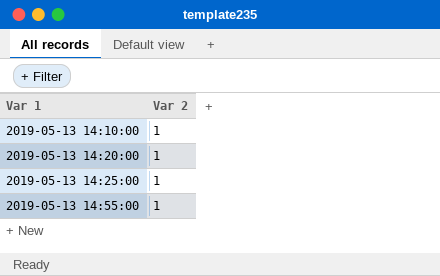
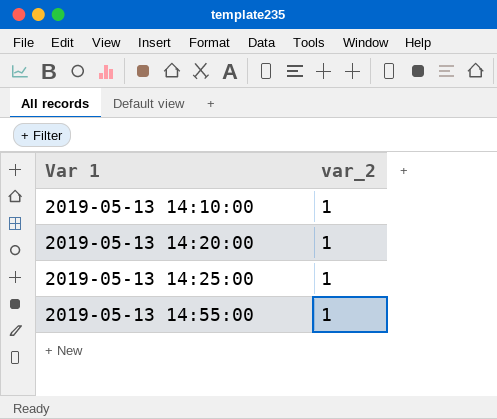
column name: Var 2 -> var_2

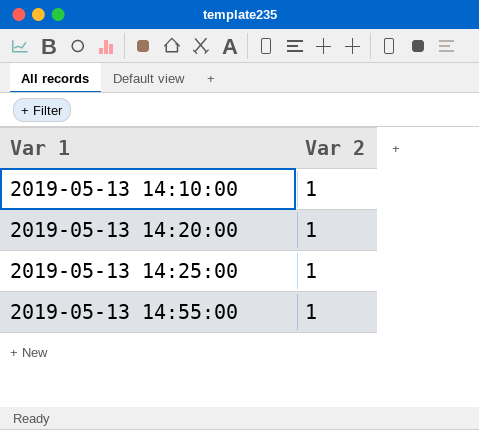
column name: var_2 -> Var 2

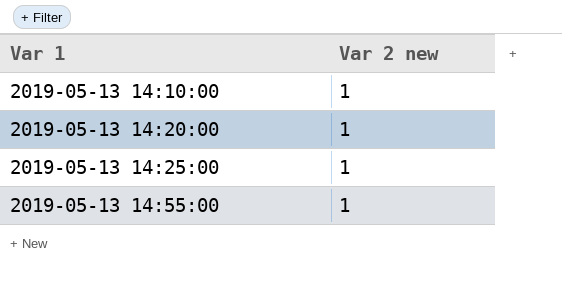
column name: Var 2 -> Var 2 new

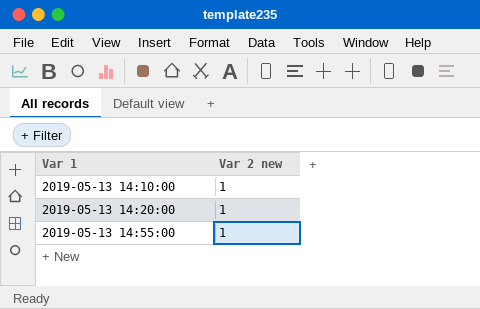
row 2019-05-13 14:25:00: 1 -> none

